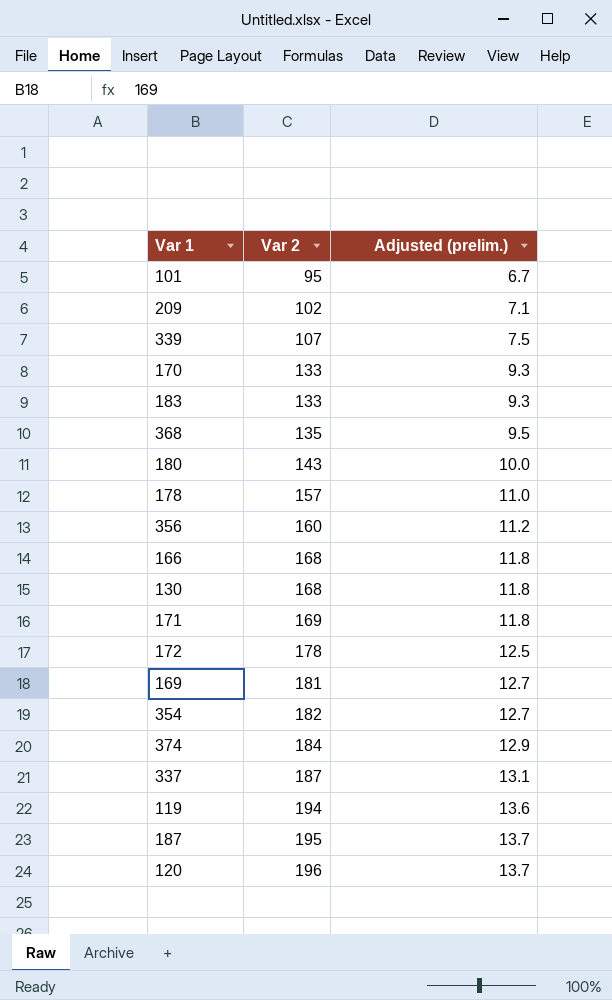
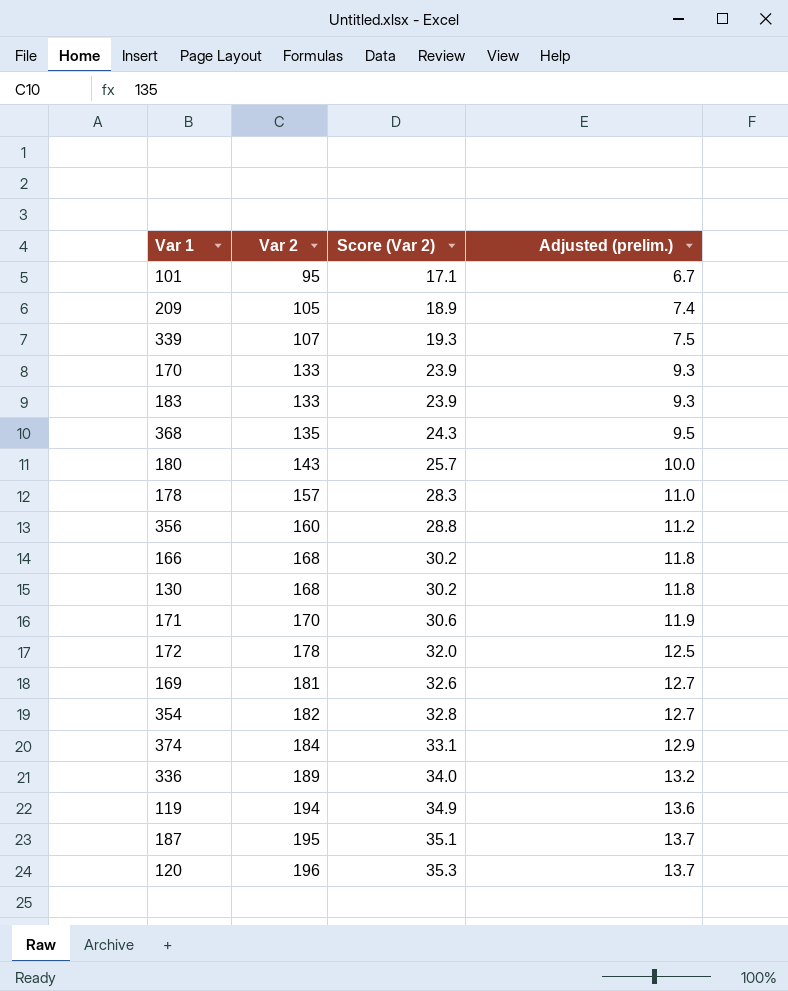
column Score (Var 2) | formula: none -> [Var 2] * 0.18
row 337: 187 | 13.1 -> none
209 | Var 2: 102 -> 105
209 | Adjusted (prelim.): 7.1 -> 7.4
171 | Var 2: 169 -> 170
171 | Adjusted (prelim.): 11.8 -> 11.9
row 336: none -> 189 | 34.0 | 13.2

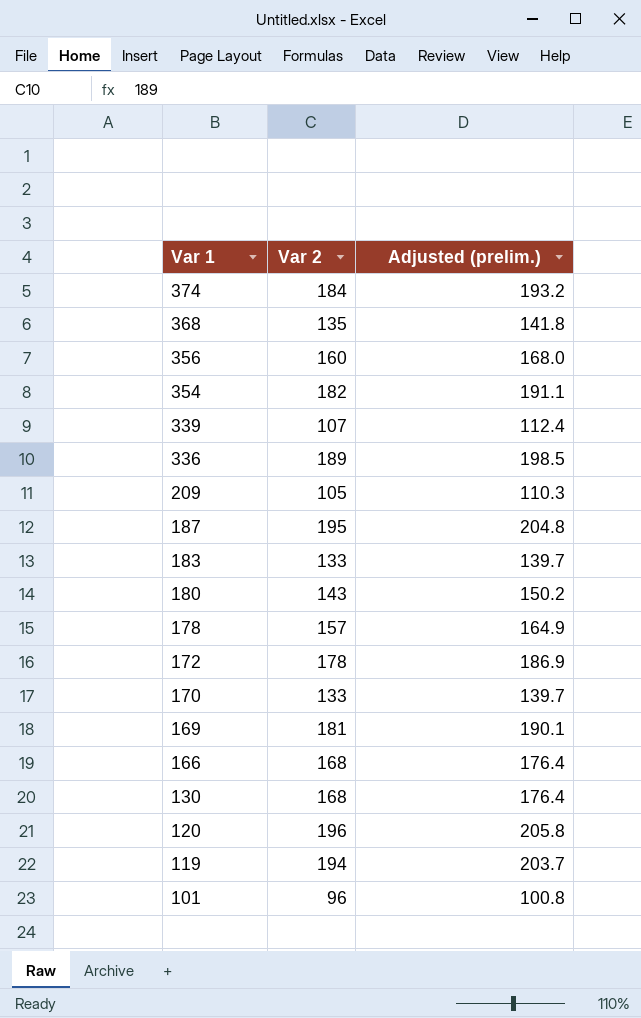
row order: Var 2 ascending -> Var 1 descending
column Score (Var 2) | formula: [Var 2] * 0.18 -> none
column Adjusted (prelim.) | formula: [Var 2] * 0.07 -> [Var 2] * 1.05
row 171: 170 | 30.6 | 11.9 -> none
101 | Var 2: 95 -> 96

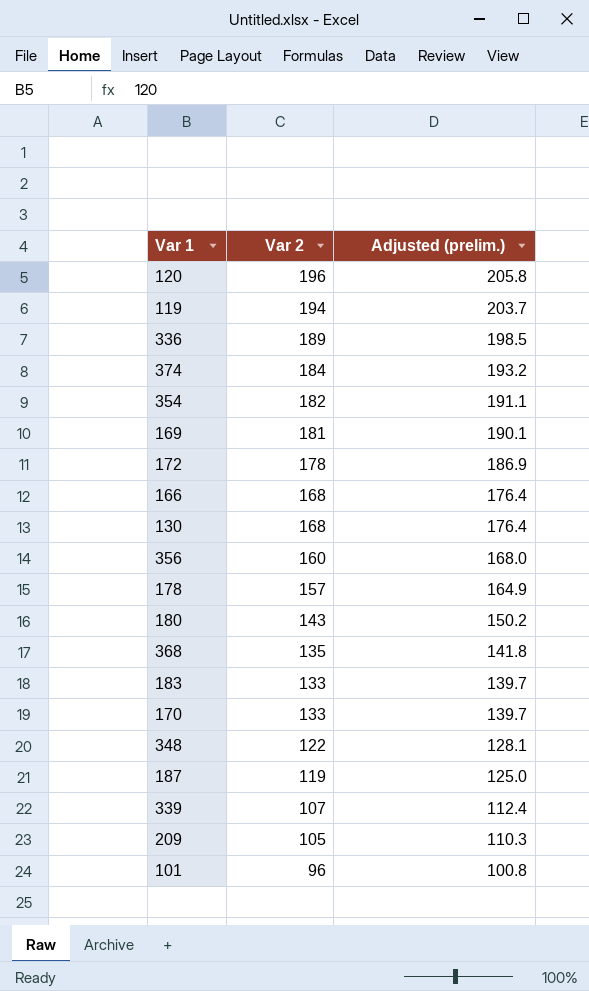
row order: Var 1 descending -> Var 2 descending
row 348: none -> 122 | 128.1
187 | Var 2: 195 -> 119
187 | Adjusted (prelim.): 204.8 -> 125.0

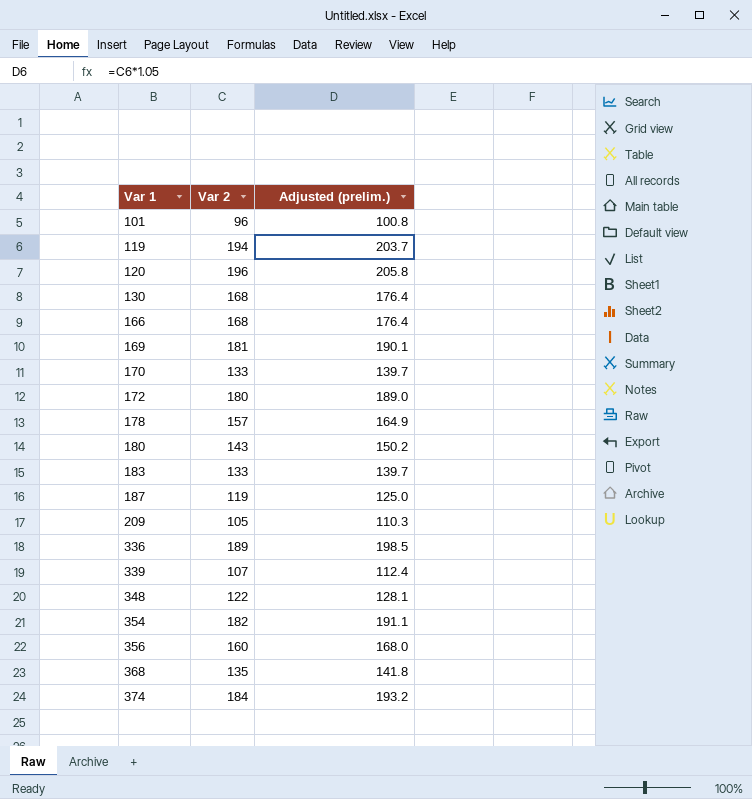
row order: Var 2 descending -> Var 1 ascending
172 | Var 2: 178 -> 180
172 | Adjusted (prelim.): 186.9 -> 189.0

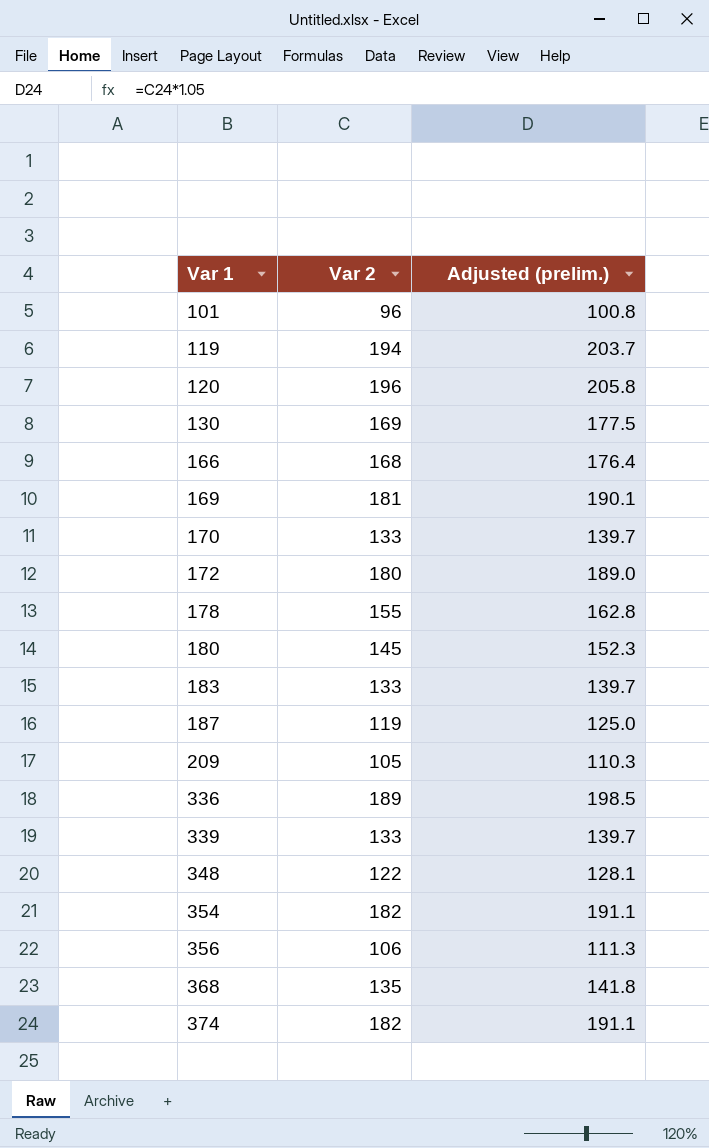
130 | Var 2: 168 -> 169
130 | Adjusted (prelim.): 176.4 -> 177.5
178 | Var 2: 157 -> 155
178 | Adjusted (prelim.): 164.9 -> 162.8
180 | Var 2: 143 -> 145
180 | Adjusted (prelim.): 150.2 -> 152.3
339 | Var 2: 107 -> 133
339 | Adjusted (prelim.): 112.4 -> 139.7
356 | Var 2: 160 -> 106
356 | Adjusted (prelim.): 168.0 -> 111.3
374 | Var 2: 184 -> 182
374 | Adjusted (prelim.): 193.2 -> 191.1

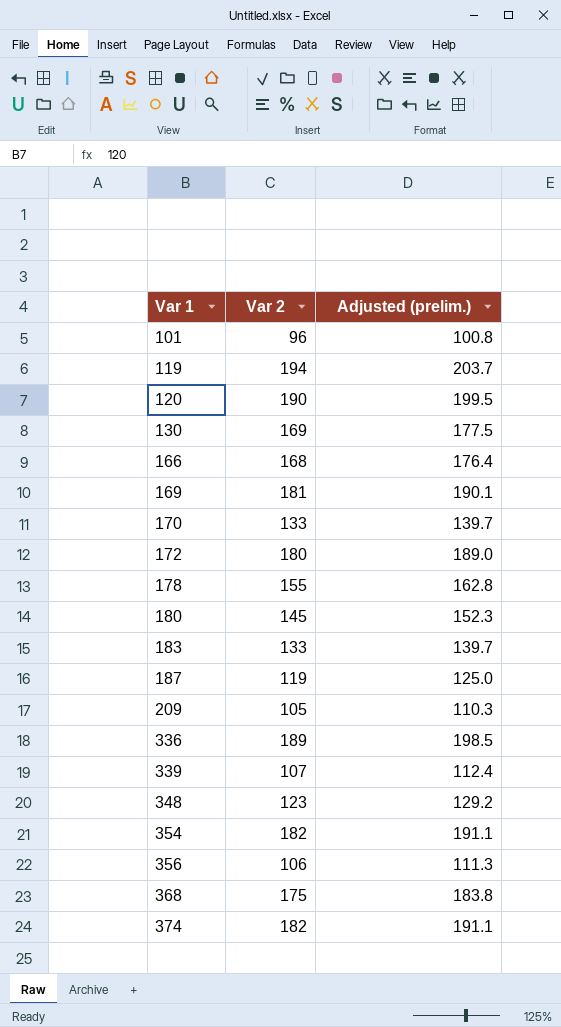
120 | Var 2: 196 -> 190
120 | Adjusted (prelim.): 205.8 -> 199.5
339 | Var 2: 133 -> 107
339 | Adjusted (prelim.): 139.7 -> 112.4
348 | Var 2: 122 -> 123
348 | Adjusted (prelim.): 128.1 -> 129.2
368 | Var 2: 135 -> 175
368 | Adjusted (prelim.): 141.8 -> 183.8

